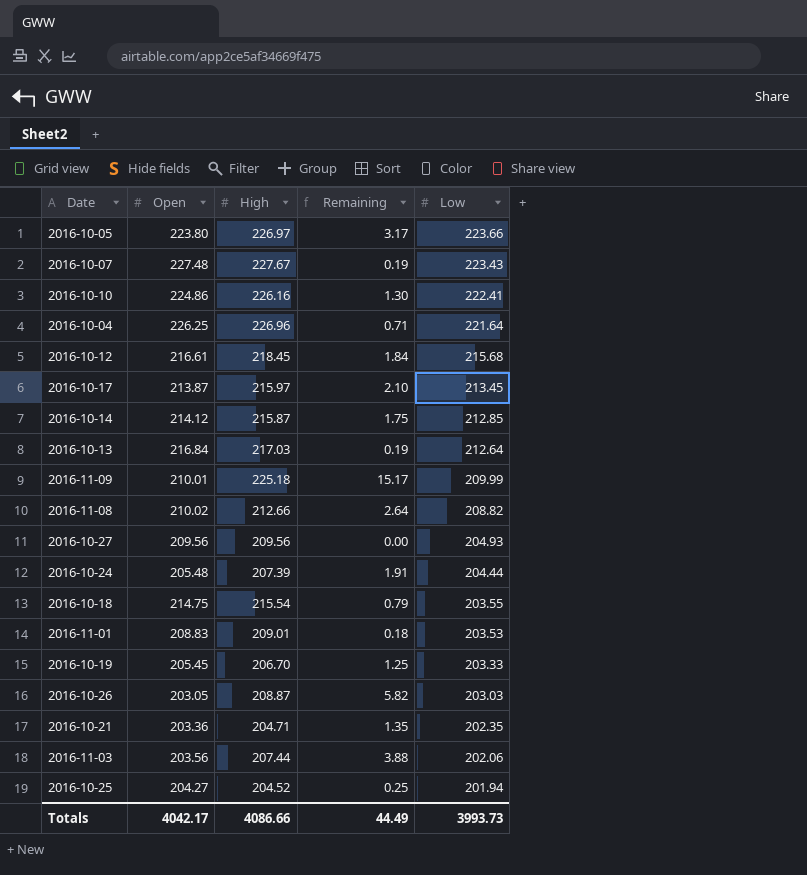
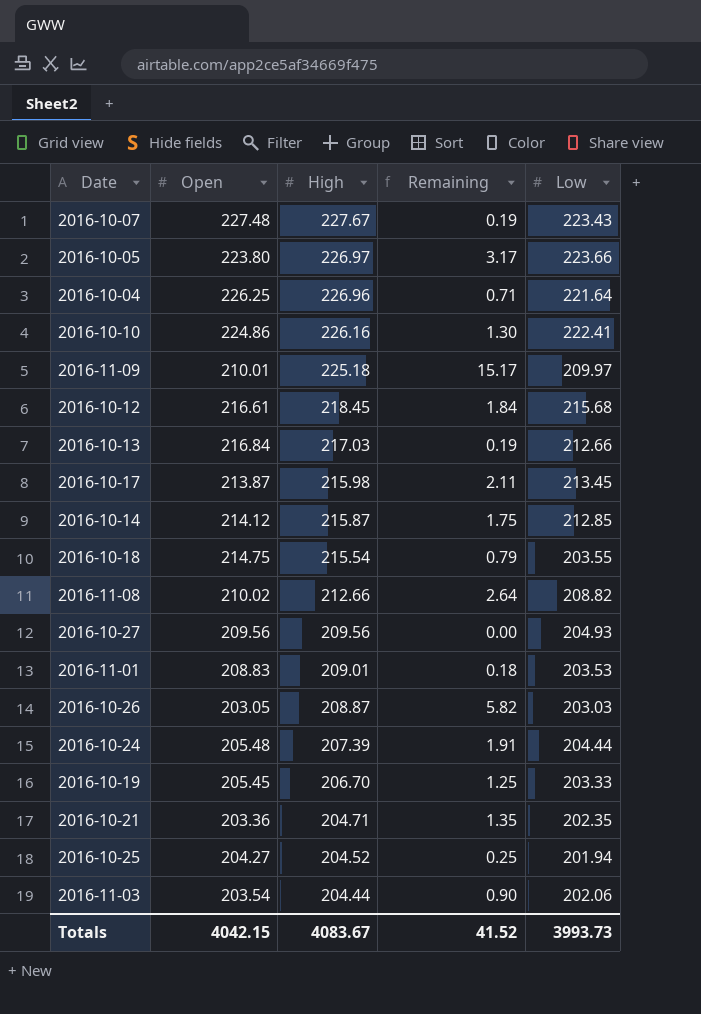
row order: Low descending -> High descending
2016-11-09 | Low: 209.99 -> 209.97
2016-10-13 | Low: 212.64 -> 212.66
2016-10-17 | High: 215.97 -> 215.98
2016-10-17 | Remaining: 2.10 -> 2.11
2016-11-03 | Open: 203.56 -> 203.54
2016-11-03 | High: 207.44 -> 204.44
2016-11-03 | Remaining: 3.88 -> 0.90
Totals | Open: 4042.17 -> 4042.15
Totals | High: 4086.66 -> 4083.67
Totals | Remaining: 44.49 -> 41.52

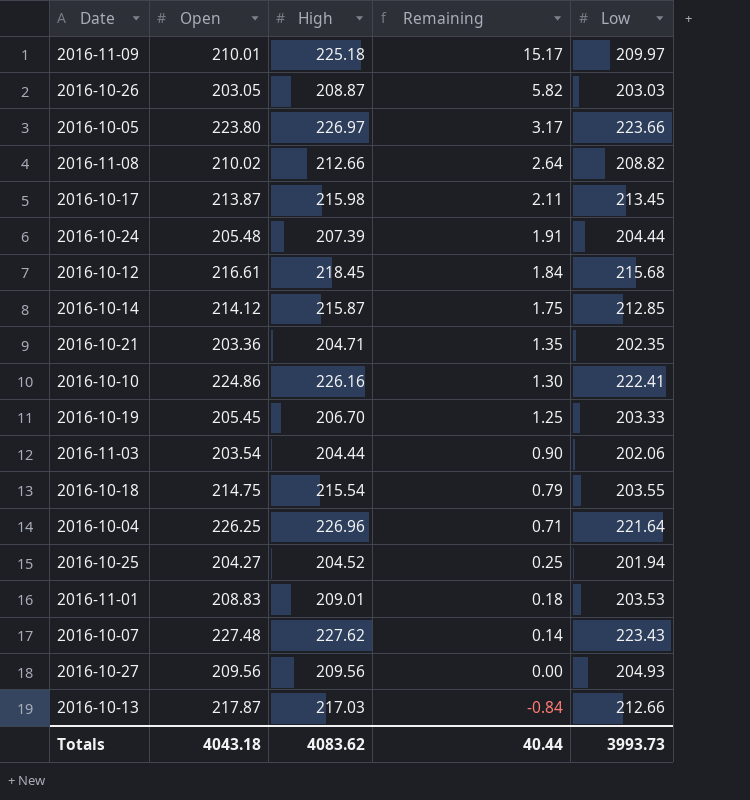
row order: High descending -> Remaining descending
2016-10-07 | High: 227.67 -> 227.62
2016-10-07 | Remaining: 0.19 -> 0.14
2016-10-13 | Open: 216.84 -> 217.87
2016-10-13 | Remaining: 0.19 -> -0.84
Totals | Open: 4042.15 -> 4043.18
Totals | High: 4083.67 -> 4083.62
Totals | Remaining: 41.52 -> 40.44

